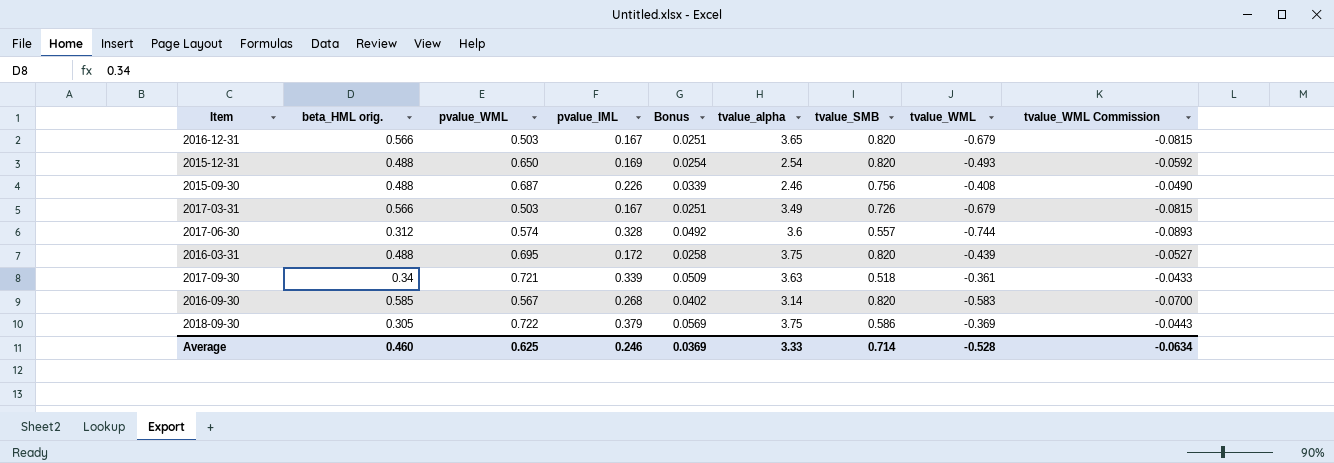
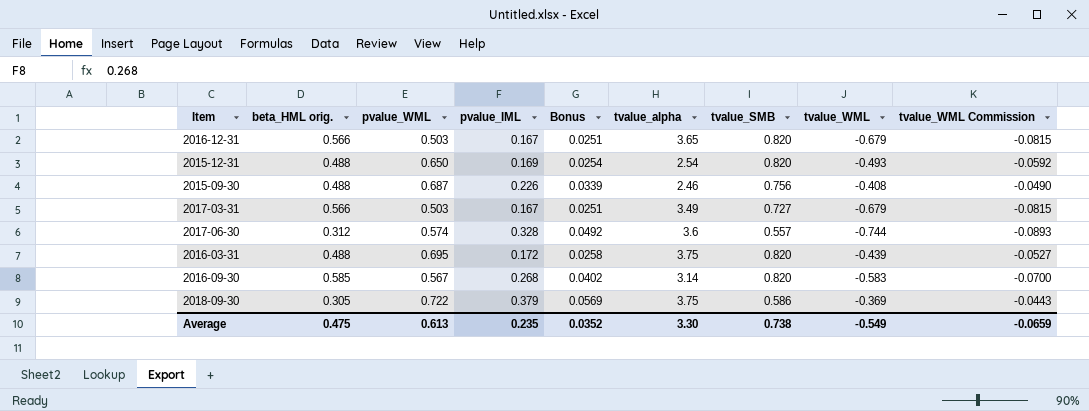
row 2017-09-30: 0.34 | 0.721 | 0.339 | 0.0509 | 3.63 | 0.518 | -0.361 | -0.0433 -> none
2017-03-31 | tvalue_SMB: 0.726 -> 0.727
Average | beta_HML orig.: 0.460 -> 0.475
Average | pvalue_WML: 0.625 -> 0.613
Average | pvalue_IML: 0.246 -> 0.235
Average | Bonus: 0.0369 -> 0.0352
Average | tvalue_alpha: 3.33 -> 3.30
Average | tvalue_SMB: 0.714 -> 0.738
Average | tvalue_WML: -0.528 -> -0.549
Average | tvalue_WML Commission: -0.0634 -> -0.0659

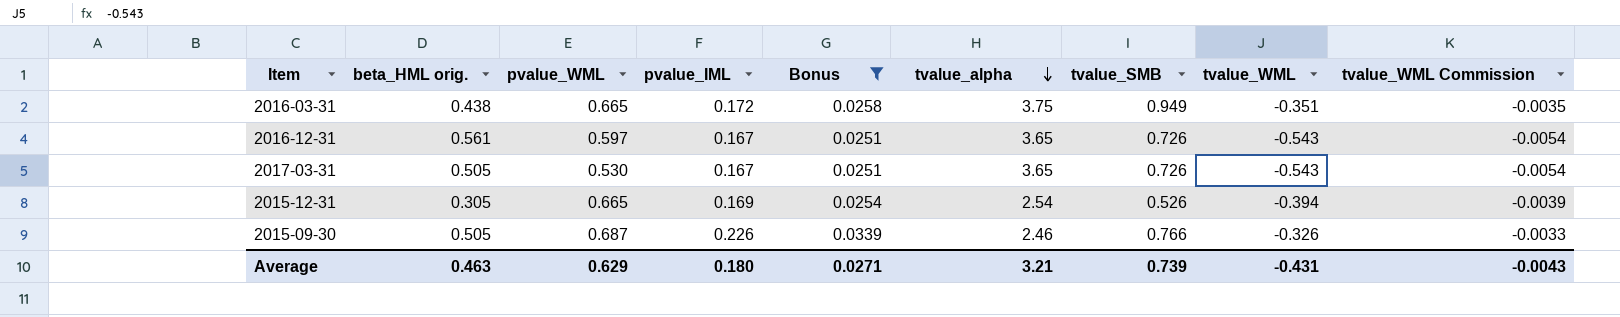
filter: none -> Bonus <= 0.0339
row order: none -> tvalue_alpha descending
column tvalue_WML Commission | formula: [tvalue_WML] * 0.12 -> [tvalue_WML] * 0.01
2016-03-31 | beta_HML orig.: 0.488 -> 0.438
2016-03-31 | pvalue_WML: 0.695 -> 0.665
2016-03-31 | tvalue_SMB: 0.820 -> 0.949
2016-03-31 | tvalue_WML: -0.439 -> -0.351
2016-12-31 | beta_HML orig.: 0.566 -> 0.561
2016-12-31 | pvalue_WML: 0.503 -> 0.597
2016-12-31 | tvalue_SMB: 0.820 -> 0.726
2016-12-31 | tvalue_WML: -0.679 -> -0.543
2017-03-31 | beta_HML orig.: 0.566 -> 0.505
2017-03-31 | pvalue_WML: 0.503 -> 0.530
2017-03-31 | tvalue_alpha: 3.49 -> 3.65
2017-03-31 | tvalue_SMB: 0.727 -> 0.726
2017-03-31 | tvalue_WML: -0.679 -> -0.543
2015-12-31 | beta_HML orig.: 0.488 -> 0.305
2015-12-31 | pvalue_WML: 0.650 -> 0.665
2015-12-31 | tvalue_SMB: 0.820 -> 0.526
2015-12-31 | tvalue_WML: -0.493 -> -0.394
2015-09-30 | beta_HML orig.: 0.488 -> 0.505
2015-09-30 | tvalue_SMB: 0.756 -> 0.766
2015-09-30 | tvalue_WML: -0.408 -> -0.326
Average | beta_HML orig.: 0.475 -> 0.463
Average | pvalue_WML: 0.613 -> 0.629
Average | pvalue_IML: 0.235 -> 0.180
Average | Bonus: 0.0352 -> 0.0271
Average | tvalue_alpha: 3.30 -> 3.21
Average | tvalue_SMB: 0.738 -> 0.739
Average | tvalue_WML: -0.549 -> -0.431
Average | tvalue_WML Commission: -0.0659 -> -0.0043

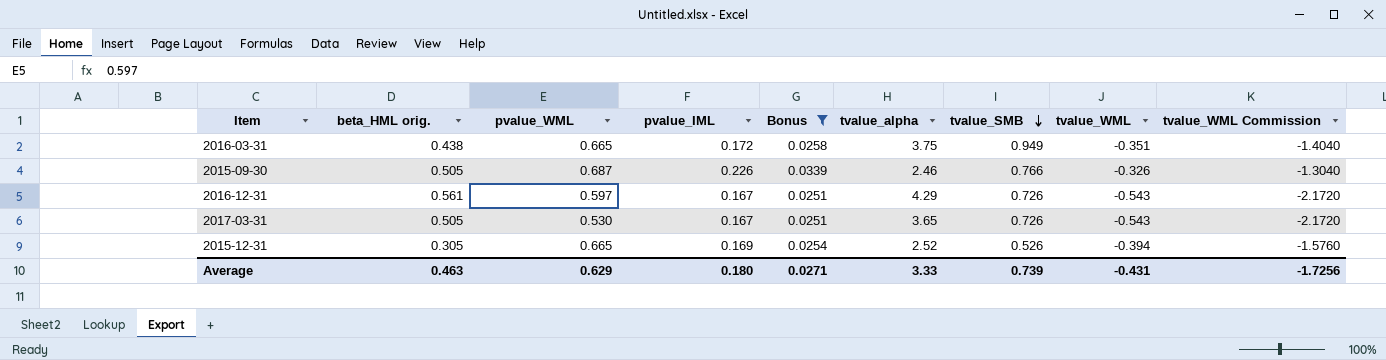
row order: tvalue_alpha descending -> tvalue_SMB descending
column tvalue_WML Commission | formula: [tvalue_WML] * 0.01 -> [tvalue_WML] * 4
2016-12-31 | tvalue_alpha: 3.65 -> 4.29
2015-12-31 | tvalue_alpha: 2.54 -> 2.52
Average | tvalue_alpha: 3.21 -> 3.33
Average | tvalue_WML Commission: -0.0043 -> -1.7256

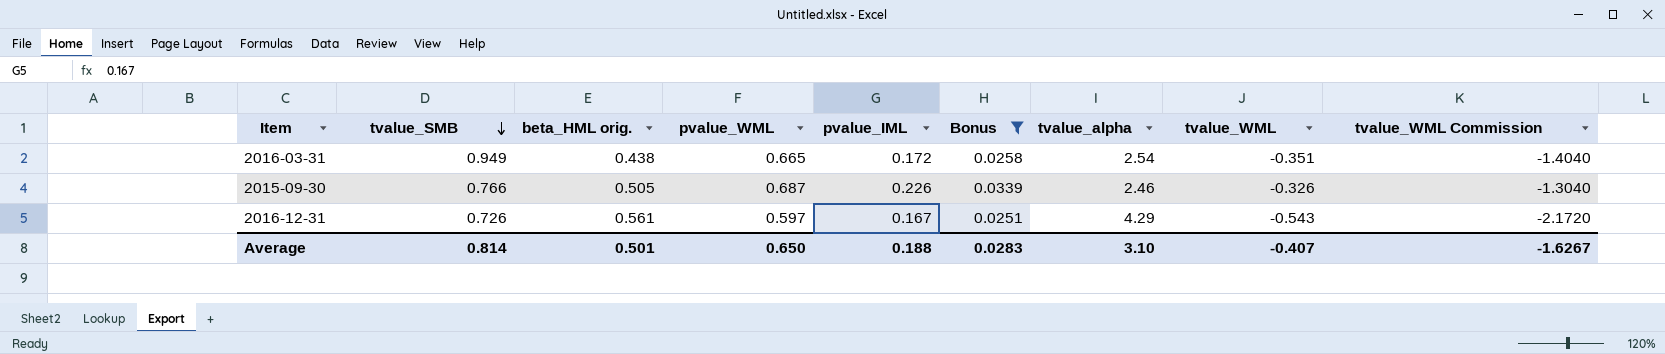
column tvalue_SMB | position: 7 -> 2
row 2017-03-31: 0.505 | 0.530 | 0.167 | 0.0251 | 3.65 | 0.726 | -0.543 | -2.1720 -> none
row 2015-12-31: 0.305 | 0.665 | 0.169 | 0.0254 | 2.52 | 0.526 | -0.394 | -1.5760 -> none
2016-03-31 | tvalue_alpha: 3.75 -> 2.54
Average | tvalue_SMB: 0.739 -> 0.814
Average | beta_HML orig.: 0.463 -> 0.501
Average | pvalue_WML: 0.629 -> 0.650
Average | pvalue_IML: 0.180 -> 0.188
Average | Bonus: 0.0271 -> 0.0283
Average | tvalue_alpha: 3.33 -> 3.10
Average | tvalue_WML: -0.431 -> -0.407
Average | tvalue_WML Commission: -1.7256 -> -1.6267

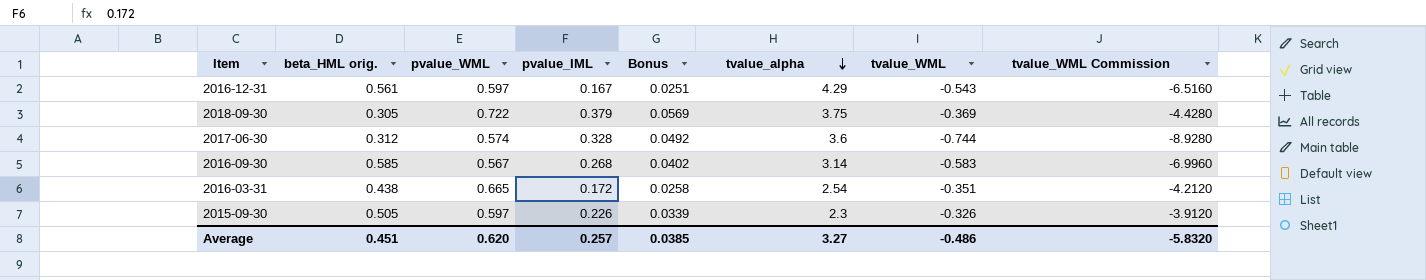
filter: Bonus <= 0.0339 -> none
row order: tvalue_SMB descending -> tvalue_alpha descending
column tvalue_SMB | position: 2 -> none
column tvalue_WML Commission | formula: [tvalue_WML] * 4 -> [tvalue_WML] * 12
2015-09-30 | pvalue_WML: 0.687 -> 0.597
2015-09-30 | tvalue_alpha: 2.46 -> 2.3
Average | beta_HML orig.: 0.501 -> 0.451
Average | pvalue_WML: 0.650 -> 0.620
Average | pvalue_IML: 0.188 -> 0.257
Average | Bonus: 0.0283 -> 0.0385
Average | tvalue_alpha: 3.10 -> 3.27
Average | tvalue_WML: -0.407 -> -0.486
Average | tvalue_WML Commission: -1.6267 -> -5.8320

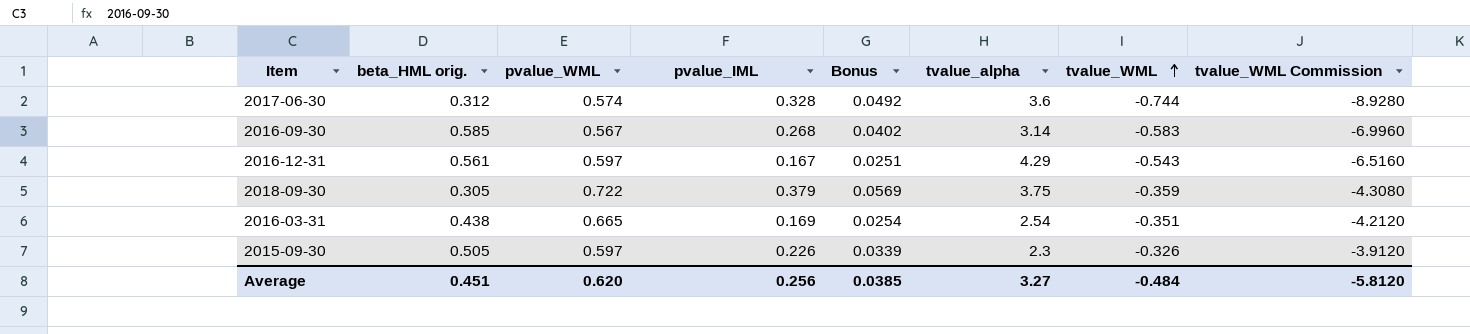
row order: tvalue_alpha descending -> tvalue_WML ascending
2018-09-30 | tvalue_WML: -0.369 -> -0.359
2018-09-30 | tvalue_WML Commission: -4.4280 -> -4.3080
2016-03-31 | pvalue_IML: 0.172 -> 0.169
2016-03-31 | Bonus: 0.0258 -> 0.0254
Average | pvalue_IML: 0.257 -> 0.256
Average | tvalue_WML: -0.486 -> -0.484
Average | tvalue_WML Commission: -5.8320 -> -5.8120

